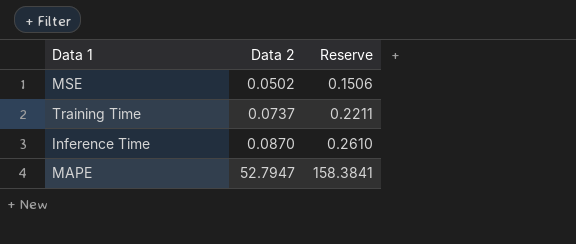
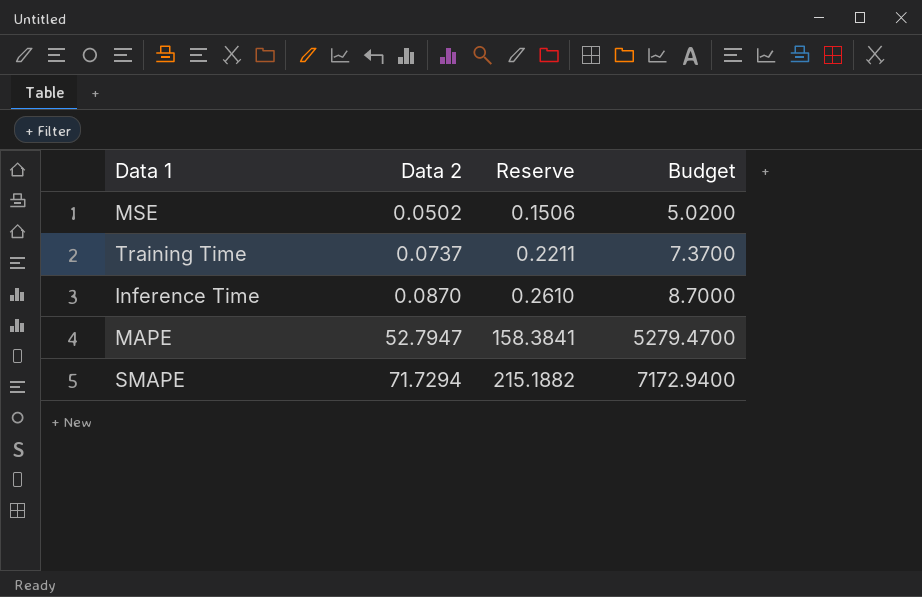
column Budget | formula: none -> [Data 2] * 100
row SMAPE: none -> 71.7294 | 215.1882 | 7172.9400

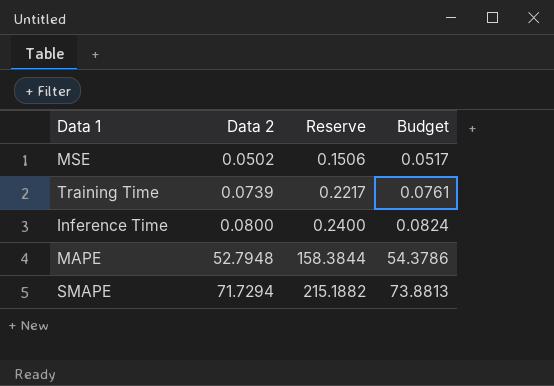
column Budget | formula: [Data 2] * 100 -> [Data 2] * 1.03
Training Time | Data 2: 0.0737 -> 0.0739
Training Time | Reserve: 0.2211 -> 0.2217
Inference Time | Data 2: 0.0870 -> 0.0800
Inference Time | Reserve: 0.2610 -> 0.2400
MAPE | Data 2: 52.7947 -> 52.7948
MAPE | Reserve: 158.3841 -> 158.3844

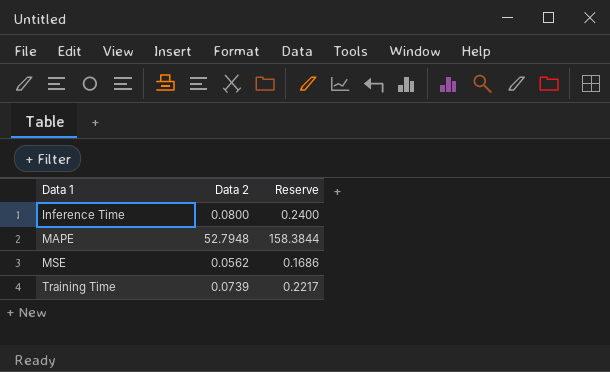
row order: Data 2 ascending -> Data 1 ascending
column Budget | formula: [Data 2] * 1.03 -> none
row SMAPE: 71.7294 | 215.1882 | 73.8813 -> none
MSE | Data 2: 0.0502 -> 0.0562
MSE | Reserve: 0.1506 -> 0.1686

